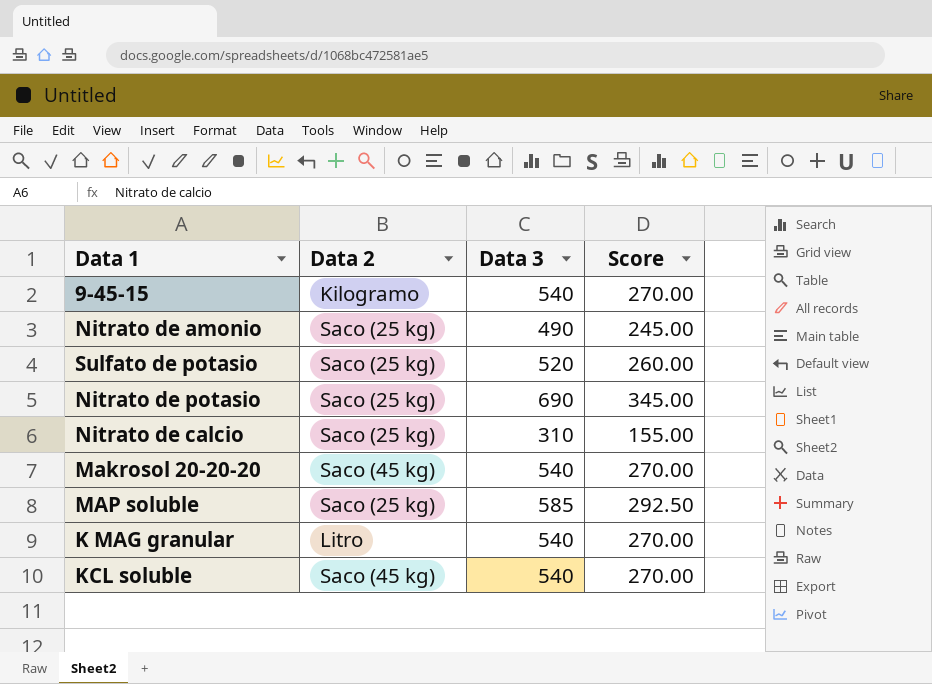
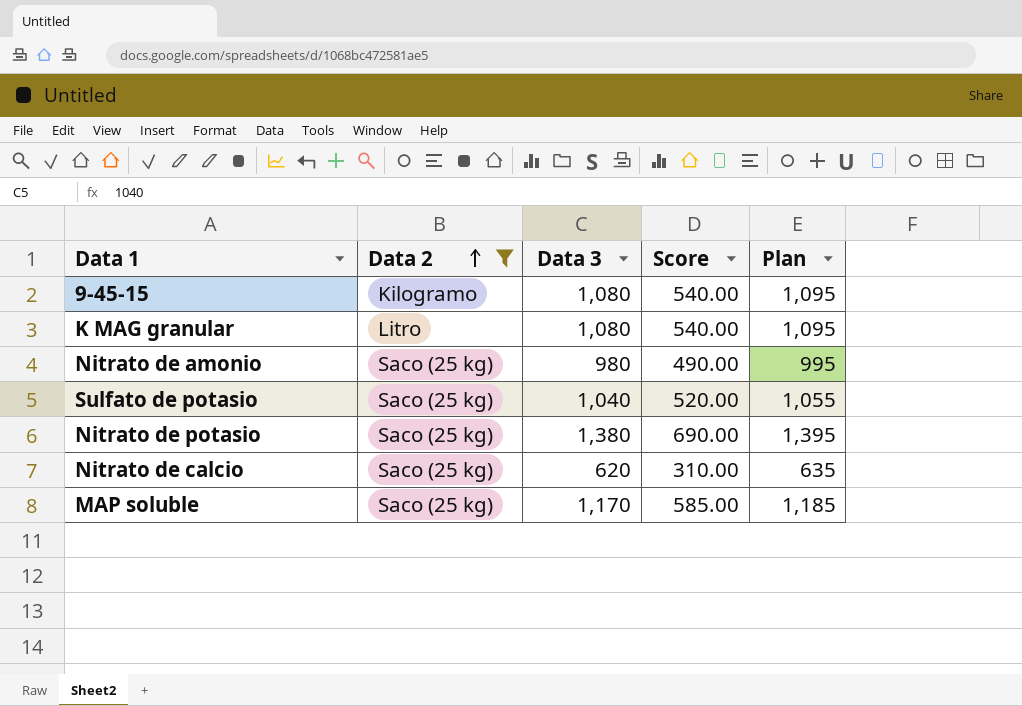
filter: none -> Data 2 != Saco (45 kg)
row order: none -> Data 2 ascending
column Plan | formula: none -> [Data 3] + 15
9-45-15 | Data 3: 540 -> 1,080
9-45-15 | Score: 270.00 -> 540.00
K MAG granular | Data 3: 540 -> 1,080
K MAG granular | Score: 270.00 -> 540.00
Nitrato de amonio | Data 3: 490 -> 980
Nitrato de amonio | Score: 245.00 -> 490.00
Sulfato de potasio | Data 3: 520 -> 1,040
Sulfato de potasio | Score: 260.00 -> 520.00
Nitrato de potasio | Data 3: 690 -> 1,380
Nitrato de potasio | Score: 345.00 -> 690.00
Nitrato de calcio | Data 3: 310 -> 620
Nitrato de calcio | Score: 155.00 -> 310.00
MAP soluble | Data 3: 585 -> 1,170
MAP soluble | Score: 292.50 -> 585.00

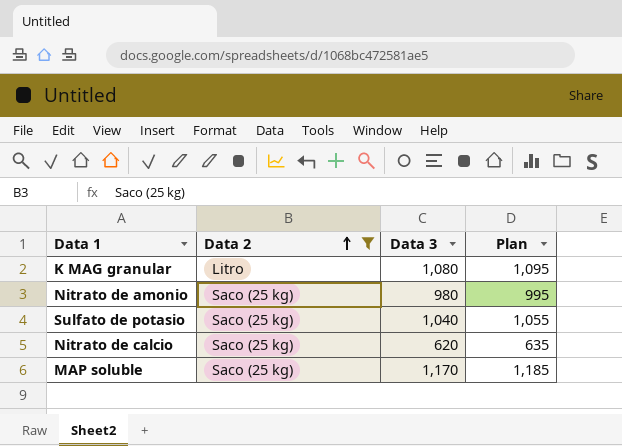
column Score | formula: [Data 3] * 0.5 -> none
row 9-45-15: Kilogramo | 1,080 | 540.00 | 1,095 -> none
row Nitrato de potasio: Saco (25 kg) | 1,380 | 690.00 | 1,395 -> none

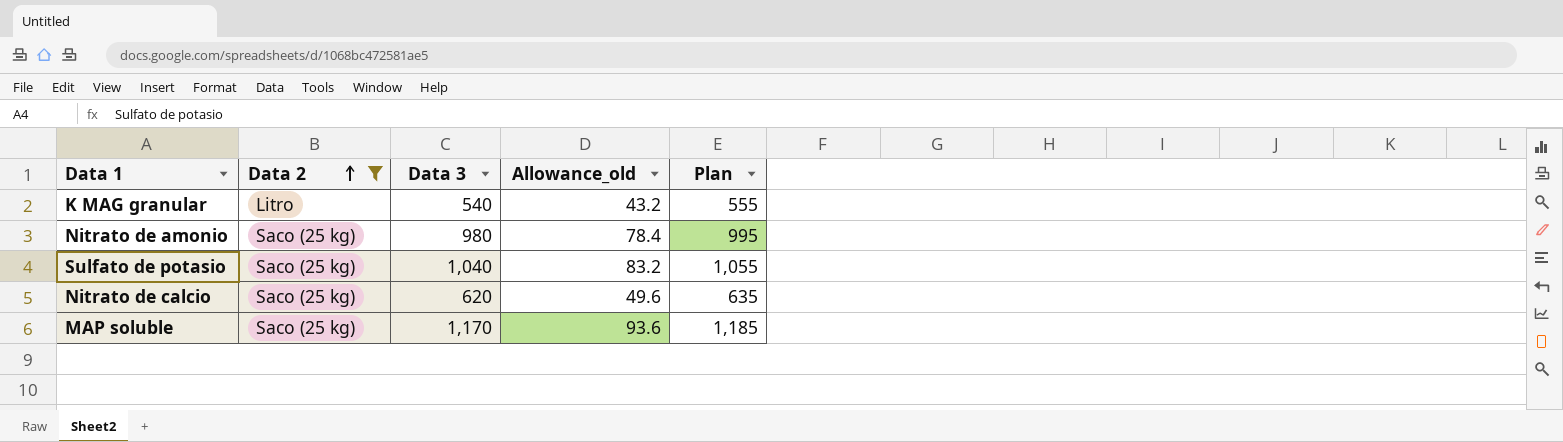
column Allowance_old | formula: none -> [Data 3] * 0.08
K MAG granular | Data 3: 1,080 -> 540
K MAG granular | Plan: 1,095 -> 555

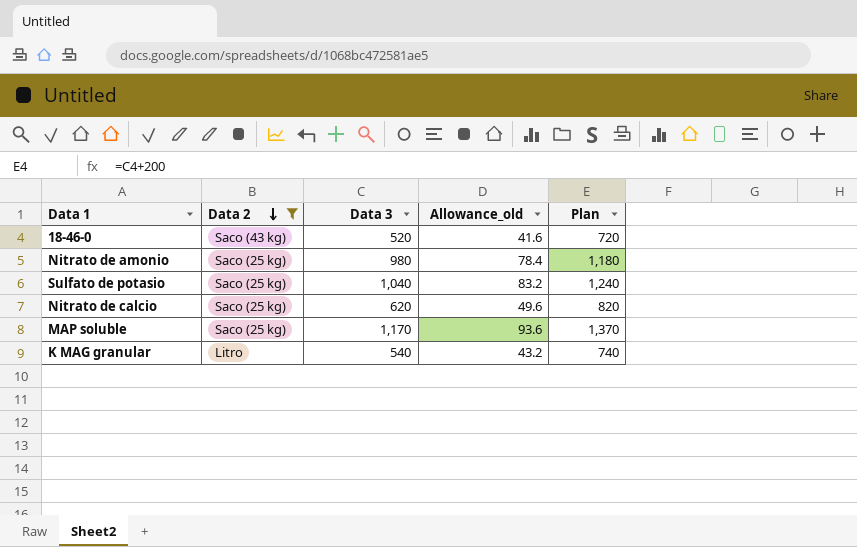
row order: Data 2 ascending -> Data 2 descending
column Plan | formula: [Data 3] + 15 -> [Data 3] + 200
row 18-46-0: none -> Saco (43 kg) | 520 | 41.6 | 720

